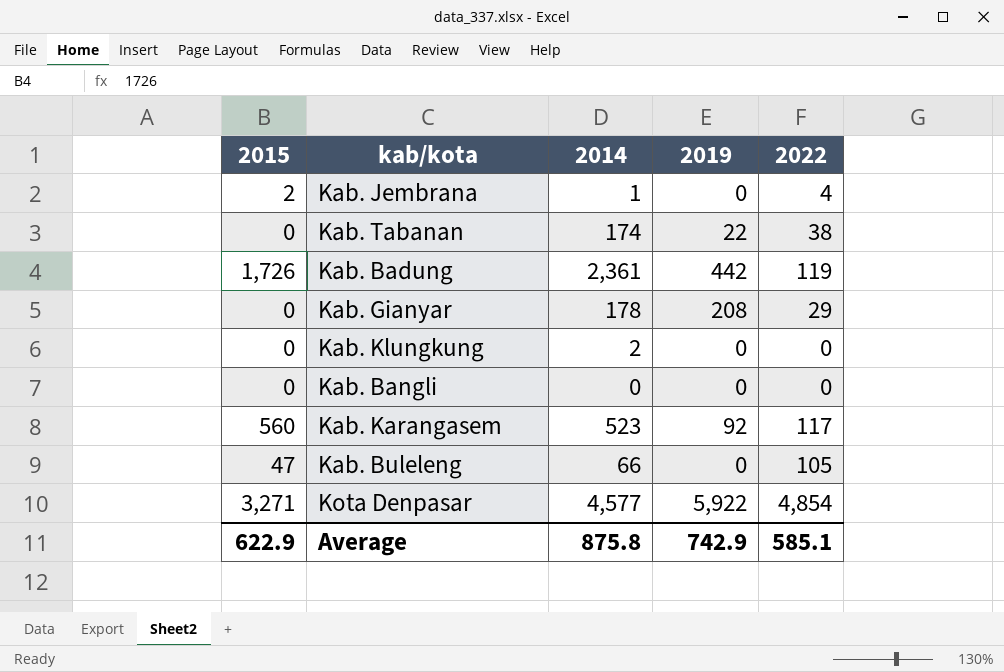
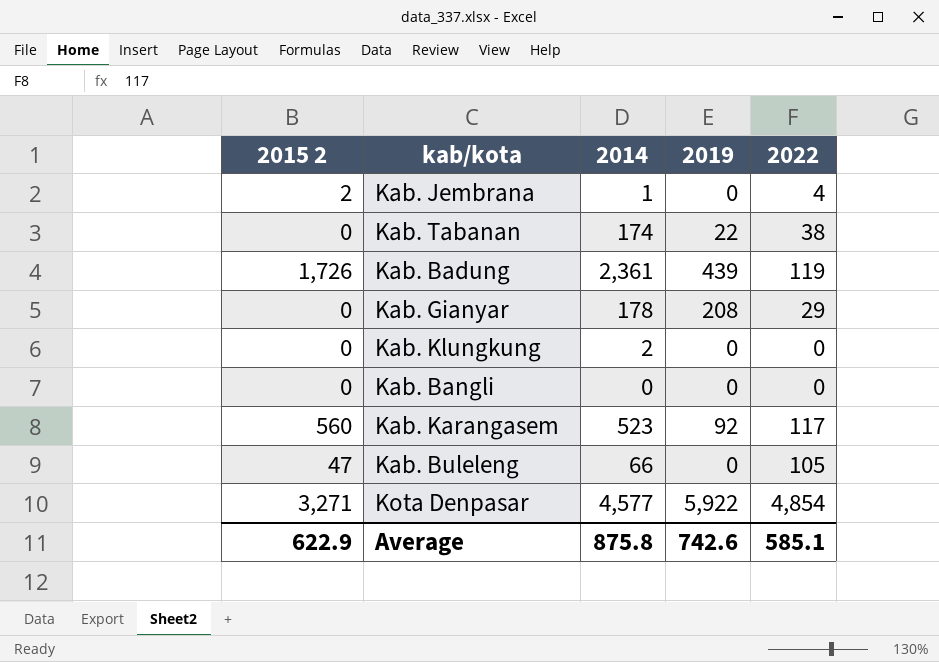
column name: 2015 -> 2015 2
Kab. Badung | 2019: 442 -> 439
Average | 2019: 742.9 -> 742.6

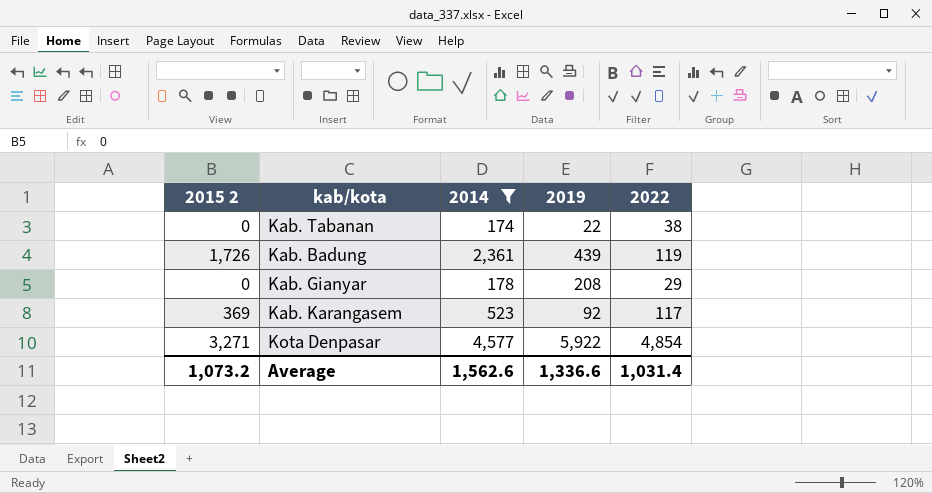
filter: none -> 2014 >= 174
Kab. Karangasem | 2015 2: 560 -> 369
Average | 2015 2: 622.9 -> 1,073.2
Average | 2014: 875.8 -> 1,562.6
Average | 2019: 742.6 -> 1,336.6
Average | 2022: 585.1 -> 1,031.4

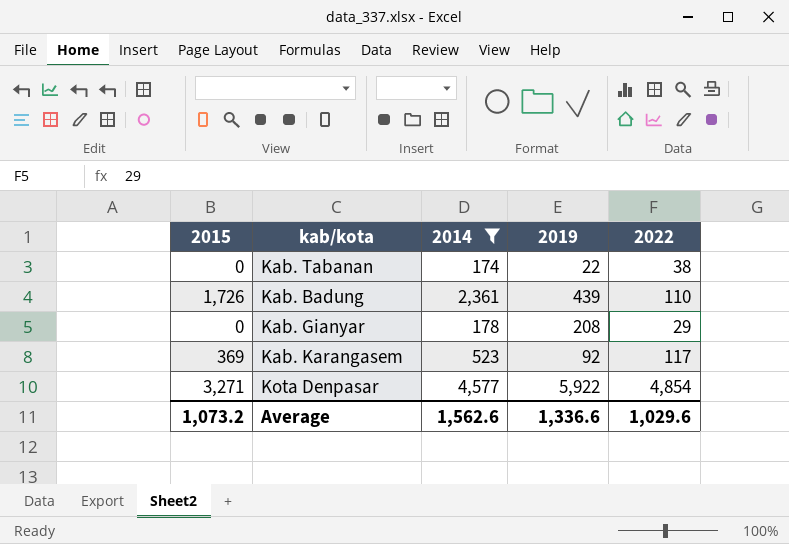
column name: 2015 2 -> 2015
Kab. Badung | 2022: 119 -> 110
Average | 2022: 1,031.4 -> 1,029.6

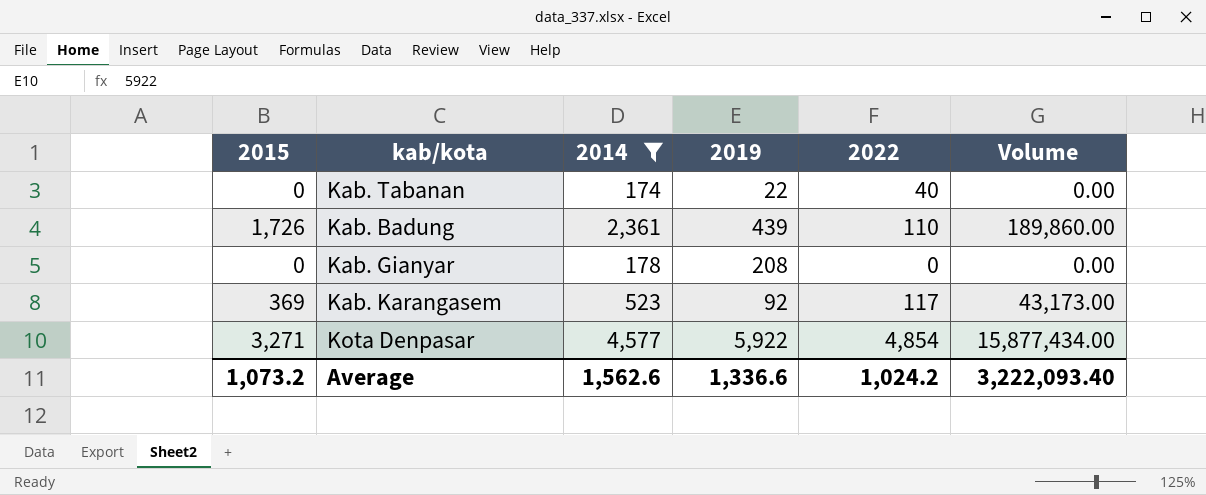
column Volume | formula: none -> [2015] * [2022]
Kab. Tabanan | 2022: 38 -> 40
Kab. Gianyar | 2022: 29 -> 0
Average | 2022: 1,029.6 -> 1,024.2

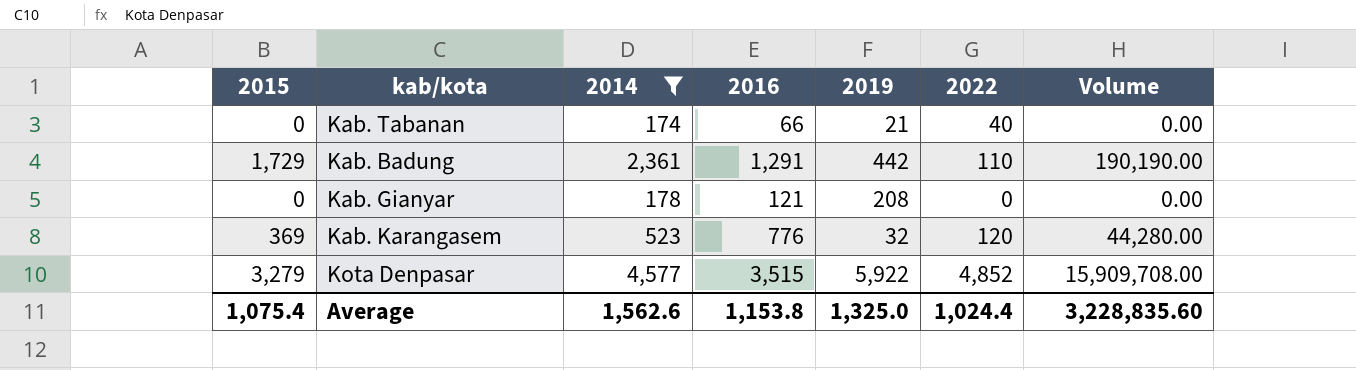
column 2016 | position: none -> 4
Kab. Tabanan | 2019: 22 -> 21
Kab. Badung | 2015: 1,726 -> 1,729
Kab. Badung | 2019: 439 -> 442
Kab. Badung | Volume: 189,860.00 -> 190,190.00
Kab. Karangasem | 2019: 92 -> 32
Kab. Karangasem | 2022: 117 -> 120
Kab. Karangasem | Volume: 43,173.00 -> 44,280.00
Kota Denpasar | 2015: 3,271 -> 3,279
Kota Denpasar | 2022: 4,854 -> 4,852
Kota Denpasar | Volume: 15,877,434.00 -> 15,909,708.00
Average | 2015: 1,073.2 -> 1,075.4
Average | 2019: 1,336.6 -> 1,325.0
Average | 2022: 1,024.2 -> 1,024.4
Average | Volume: 3,222,093.40 -> 3,228,835.60

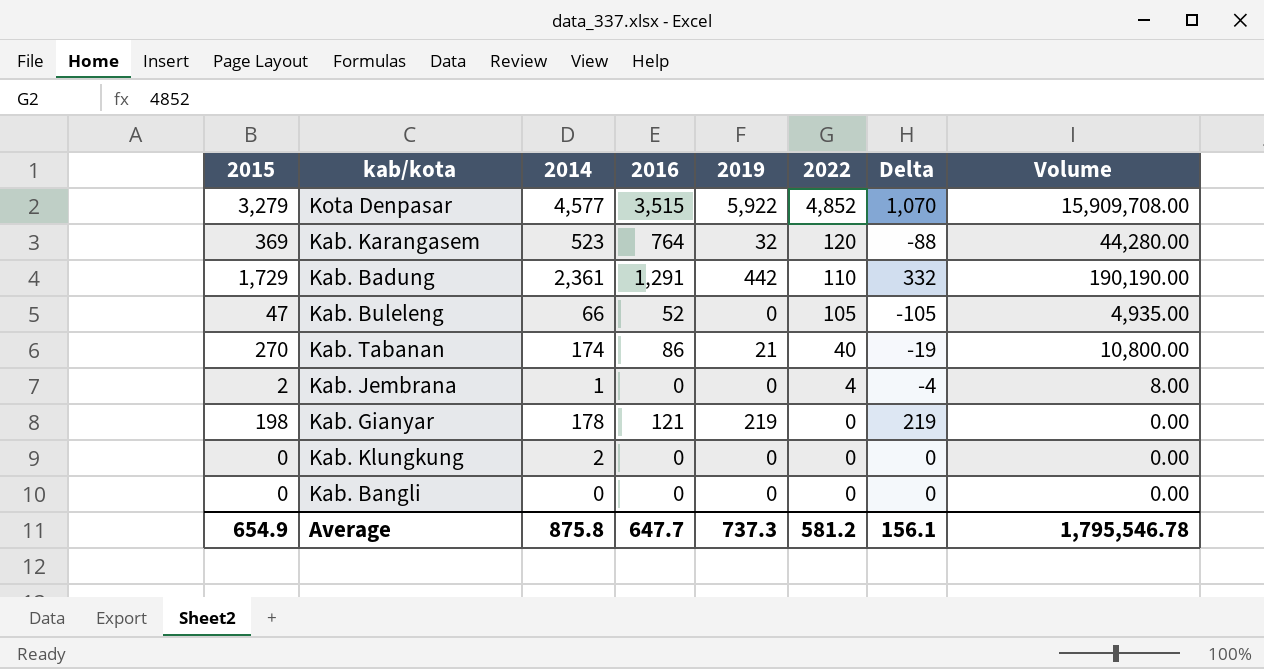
filter: 2014 >= 174 -> none
row order: none -> 2022 descending
column Delta | formula: none -> [2019] - [2022]
Kab. Karangasem | 2016: 776 -> 764
Kab. Tabanan | 2015: 0 -> 270
Kab. Tabanan | 2016: 66 -> 86
Kab. Tabanan | Volume: 0.00 -> 10,800.00
Kab. Gianyar | 2015: 0 -> 198
Kab. Gianyar | 2019: 208 -> 219
Average | 2015: 1,075.4 -> 654.9
Average | 2014: 1,562.6 -> 875.8
Average | 2016: 1,153.8 -> 647.7
Average | 2019: 1,325.0 -> 737.3
Average | 2022: 1,024.4 -> 581.2
Average | Volume: 3,228,835.60 -> 1,795,546.78

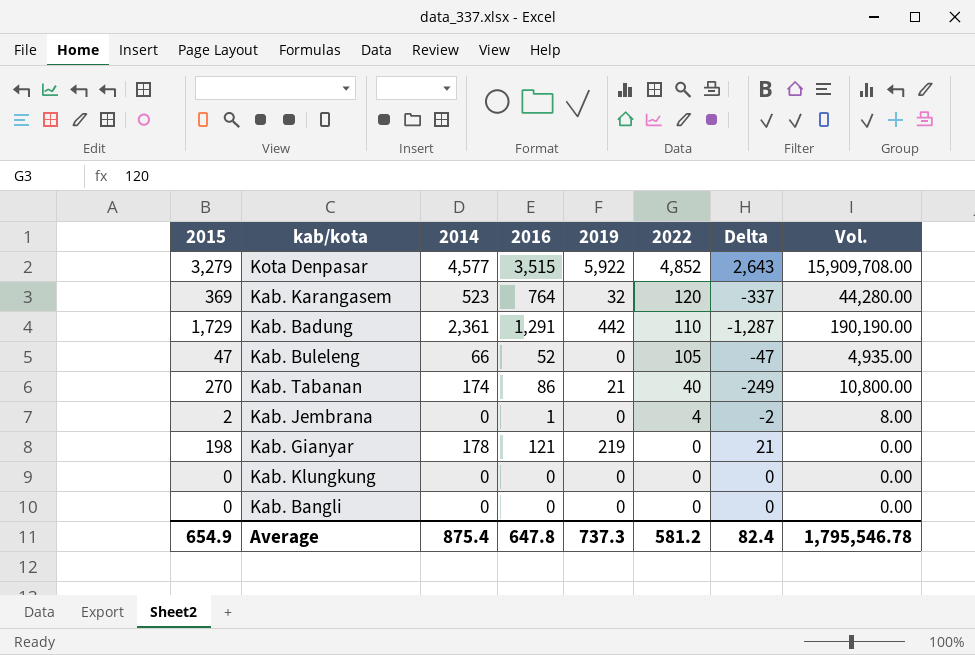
column Delta | formula: [2019] - [2022] -> [2019] - [2015]
column name: Volume -> Vol.
Kab. Jembrana | 2014: 1 -> 0
Kab. Jembrana | 2016: 0 -> 1
Kab. Klungkung | 2014: 2 -> 0
Average | 2014: 875.8 -> 875.4
Average | 2016: 647.7 -> 647.8
Average | Delta: 156.1 -> 82.4

